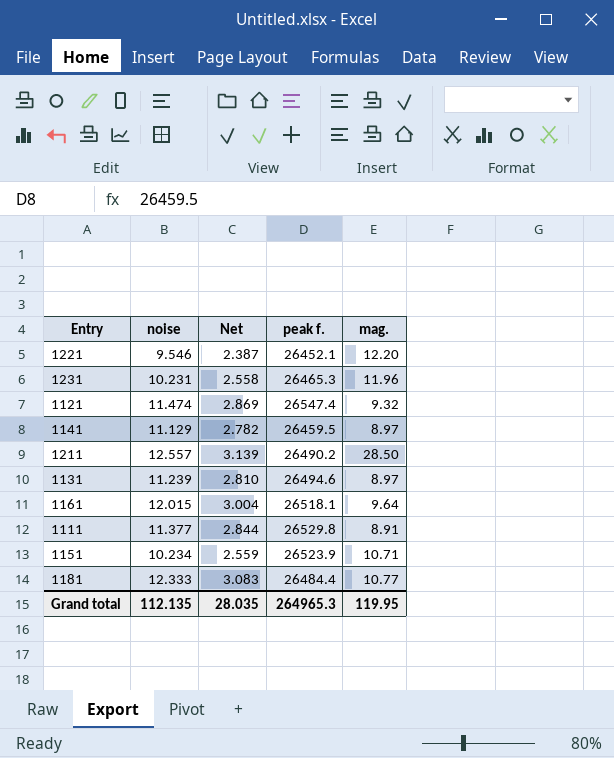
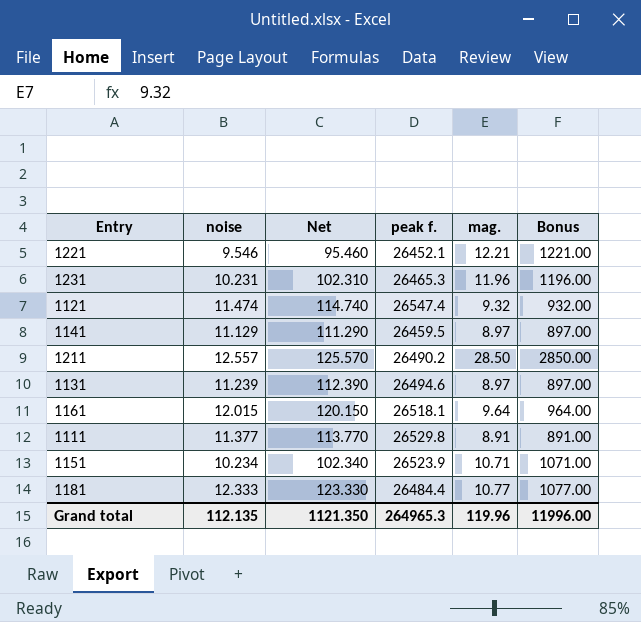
column Net | formula: [noise] * 0.25 -> [noise] * 10
column Bonus | formula: none -> [mag.] * 100
1221 | mag.: 12.20 -> 12.21
Grand total | Net: 28.035 -> 1121.350
Grand total | mag.: 119.95 -> 119.96

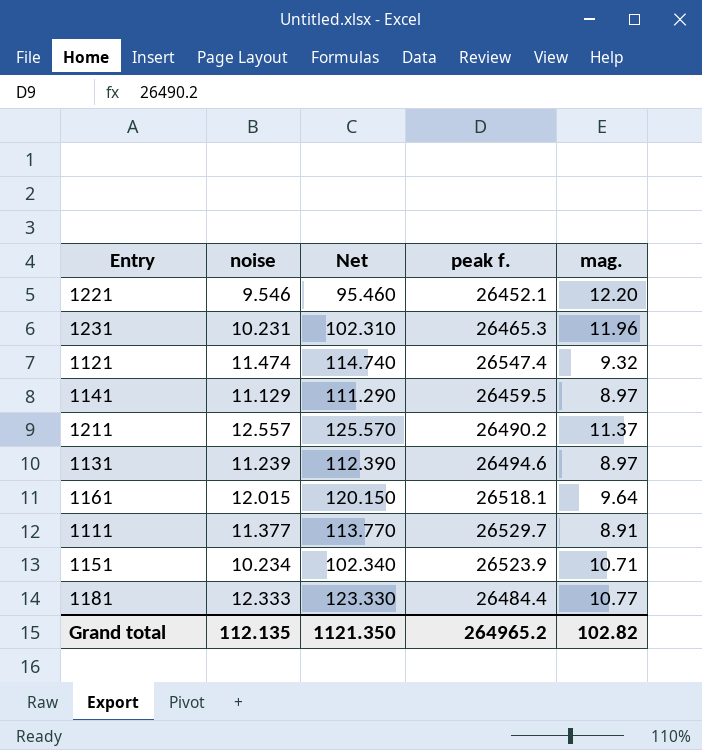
column Bonus | formula: [mag.] * 100 -> none
1221 | mag.: 12.21 -> 12.20
1211 | mag.: 28.50 -> 11.37
1111 | peak f.: 26529.8 -> 26529.7
Grand total | peak f.: 264965.3 -> 264965.2
Grand total | mag.: 119.96 -> 102.82

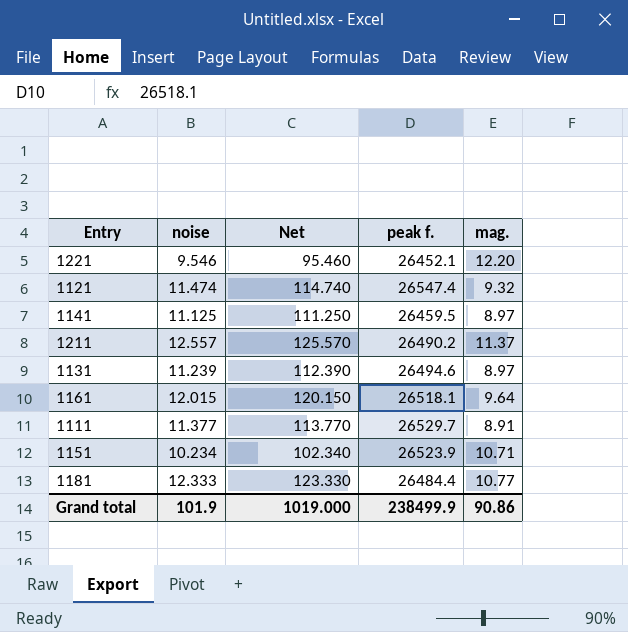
row 1231: 10.231 | 102.310 | 26465.3 | 11.96 -> none
1141 | noise: 11.129 -> 11.125
1141 | Net: 111.290 -> 111.250
Grand total | noise: 112.135 -> 101.9
Grand total | Net: 1121.350 -> 1019.000
Grand total | peak f.: 264965.2 -> 238499.9
Grand total | mag.: 102.82 -> 90.86

